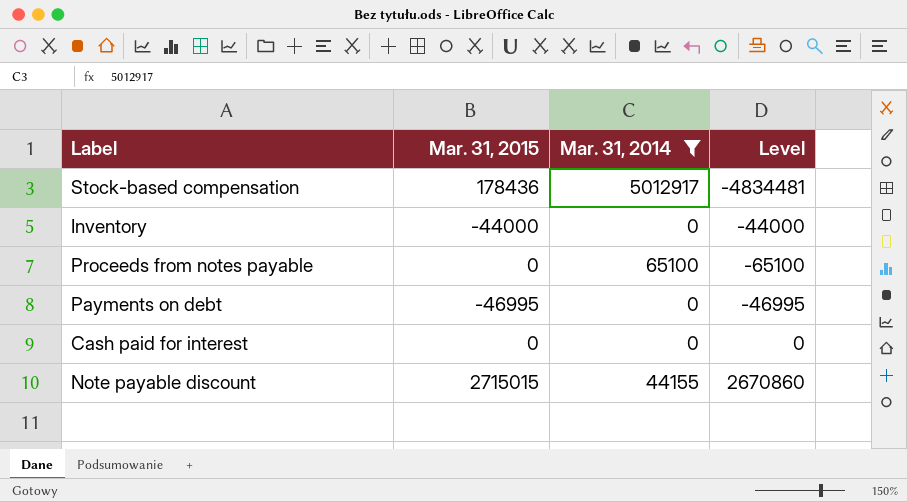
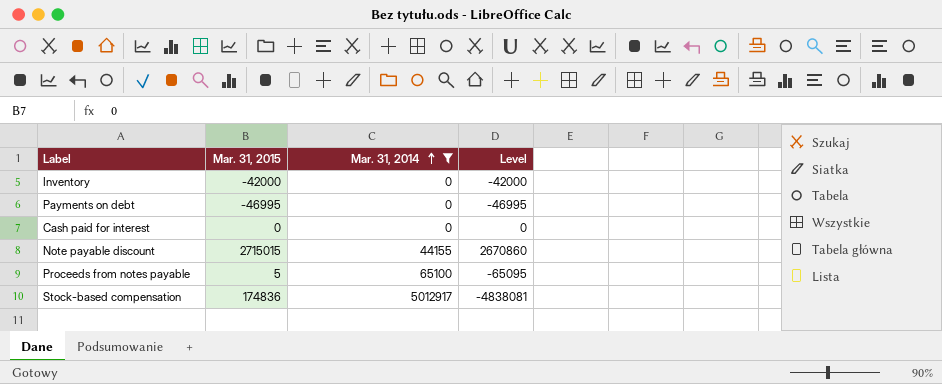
row order: none -> Mar. 31, 2014 ascending
Inventory | Mar. 31, 2015: -44000 -> -42000
Inventory | Level: -44000 -> -42000
Proceeds from notes payable | Mar. 31, 2015: 0 -> 5
Proceeds from notes payable | Level: -65100 -> -65095
Stock-based compensation | Mar. 31, 2015: 178436 -> 174836
Stock-based compensation | Level: -4834481 -> -4838081

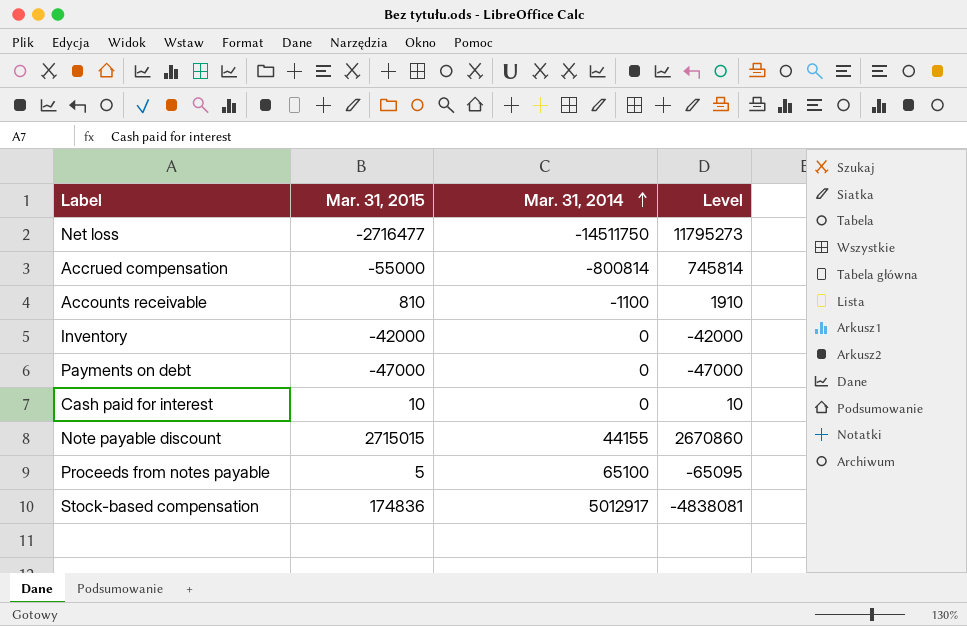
filter: Mar. 31, 2014 >= 0 -> none
Payments on debt | Mar. 31, 2015: -46995 -> -47000
Payments on debt | Level: -46995 -> -47000
Cash paid for interest | Mar. 31, 2015: 0 -> 10
Cash paid for interest | Level: 0 -> 10

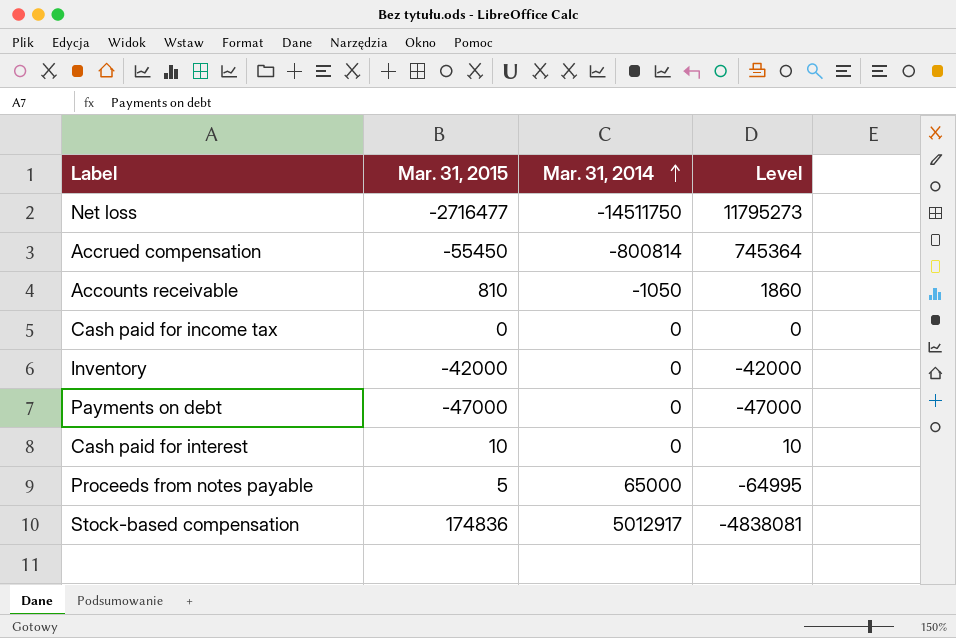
row Note payable discount: 2715015 | 44155 | 2670860 -> none
Accrued compensation | Mar. 31, 2015: -55000 -> -55450
Accrued compensation | Level: 745814 -> 745364
Accounts receivable | Mar. 31, 2014: -1100 -> -1050
Accounts receivable | Level: 1910 -> 1860
row Cash paid for income tax: none -> 0 | 0 | 0
Proceeds from notes payable | Mar. 31, 2014: 65100 -> 65000
Proceeds from notes payable | Level: -65095 -> -64995

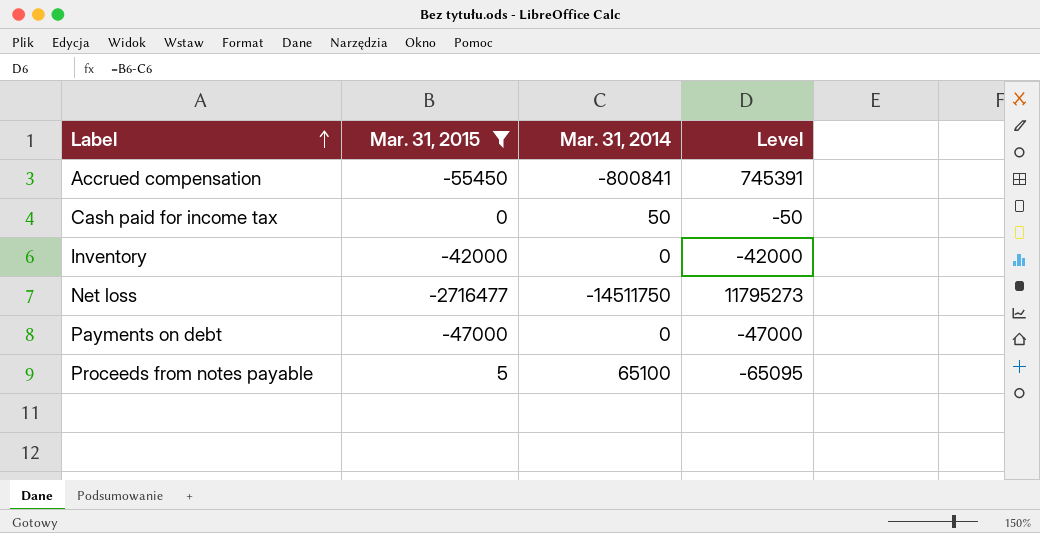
filter: none -> Mar. 31, 2015 <= 5
row order: Mar. 31, 2014 ascending -> Label ascending
Accrued compensation | Mar. 31, 2014: -800814 -> -800841
Accrued compensation | Level: 745364 -> 745391
Cash paid for income tax | Mar. 31, 2014: 0 -> 50
Cash paid for income tax | Level: 0 -> -50
Proceeds from notes payable | Mar. 31, 2014: 65000 -> 65100
Proceeds from notes payable | Level: -64995 -> -65095

